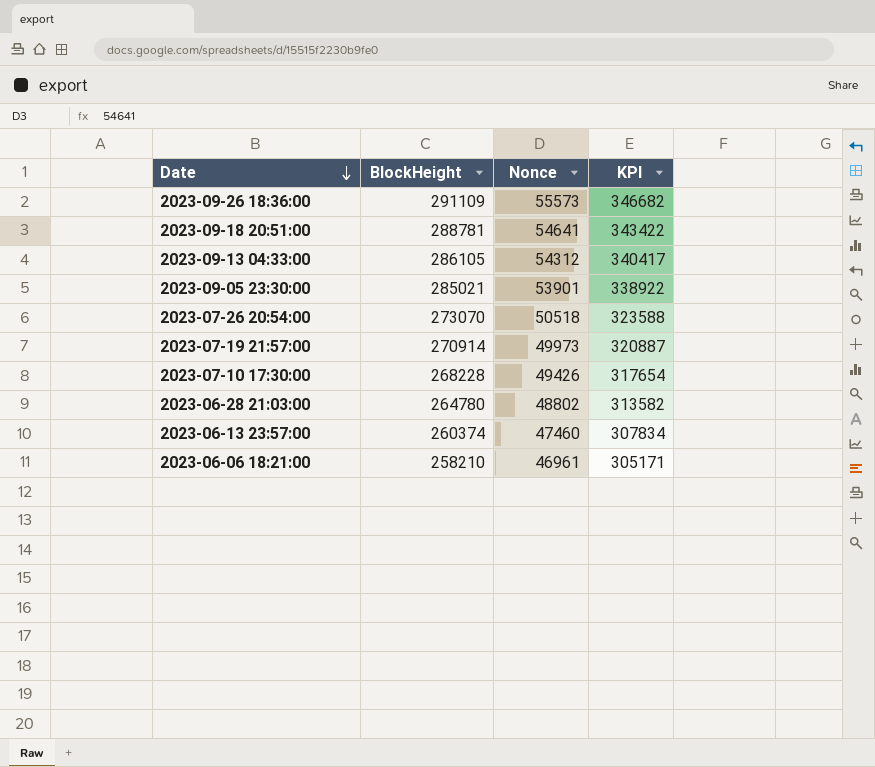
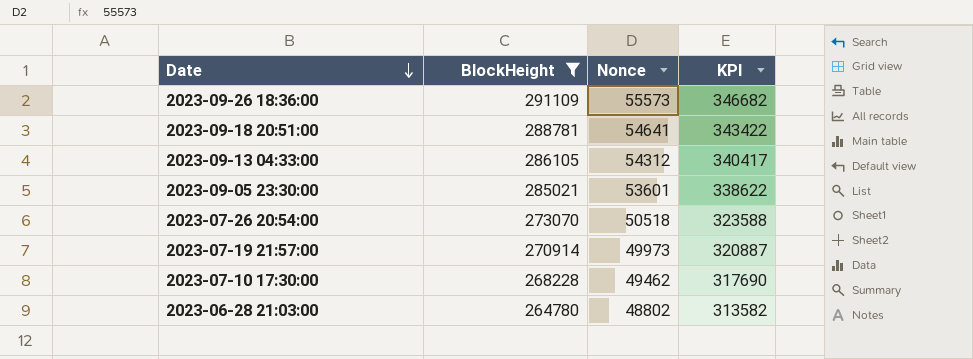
filter: none -> BlockHeight >= 264780
2023-09-05 23:30:00 | Nonce: 53901 -> 53601
2023-09-05 23:30:00 | KPI: 338922 -> 338622
2023-07-10 17:30:00 | Nonce: 49426 -> 49462
2023-07-10 17:30:00 | KPI: 317654 -> 317690

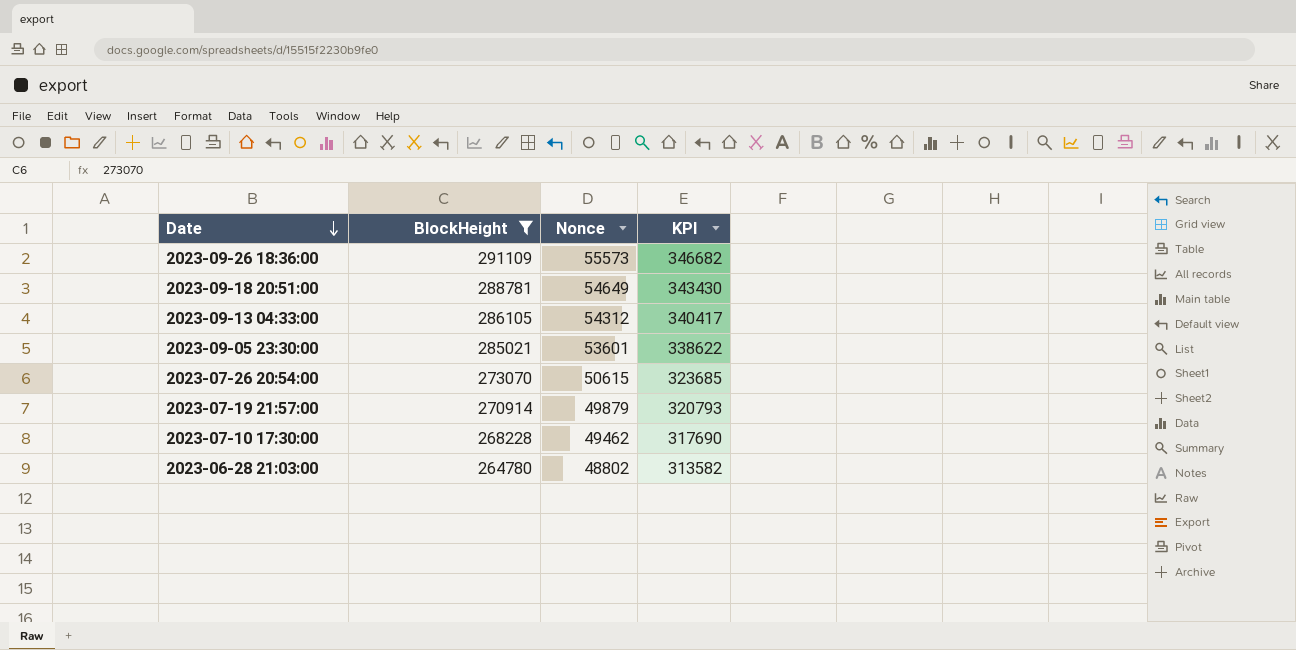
2023-09-18 20:51:00 | Nonce: 54641 -> 54649
2023-09-18 20:51:00 | KPI: 343422 -> 343430
2023-07-26 20:54:00 | Nonce: 50518 -> 50615
2023-07-26 20:54:00 | KPI: 323588 -> 323685
2023-07-19 21:57:00 | Nonce: 49973 -> 49879
2023-07-19 21:57:00 | KPI: 320887 -> 320793

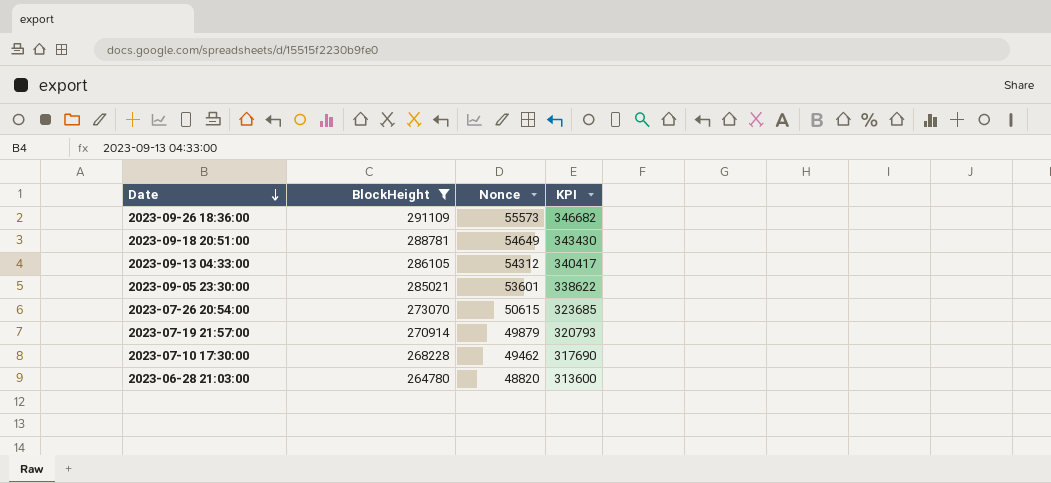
2023-06-28 21:03:00 | Nonce: 48802 -> 48820
2023-06-28 21:03:00 | KPI: 313582 -> 313600

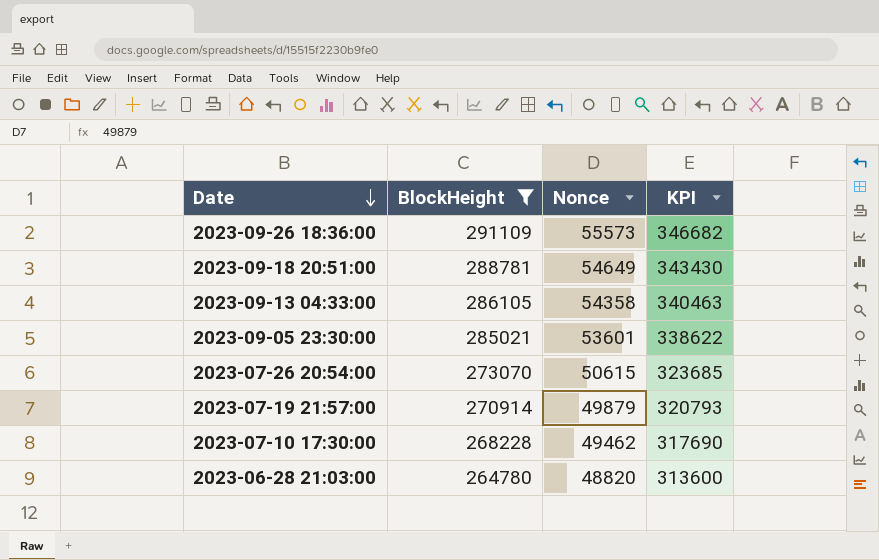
2023-09-13 04:33:00 | Nonce: 54312 -> 54358
2023-09-13 04:33:00 | KPI: 340417 -> 340463

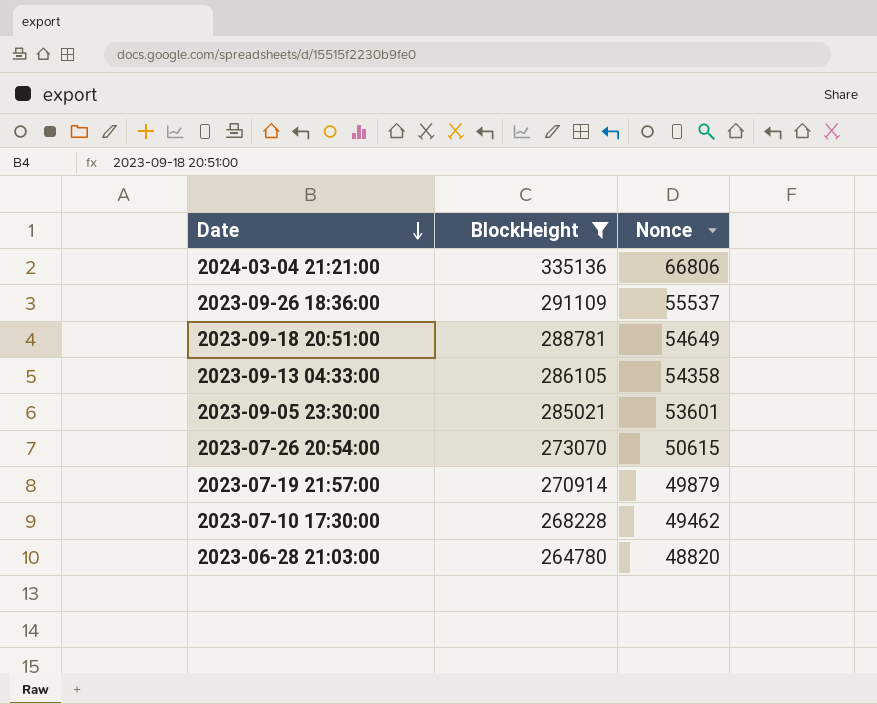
column KPI | formula: [BlockHeight] + [Nonce] -> none
row 2024-03-04 21:21:00: none -> 335136 | 66806
2023-09-26 18:36:00 | Nonce: 55573 -> 55537

